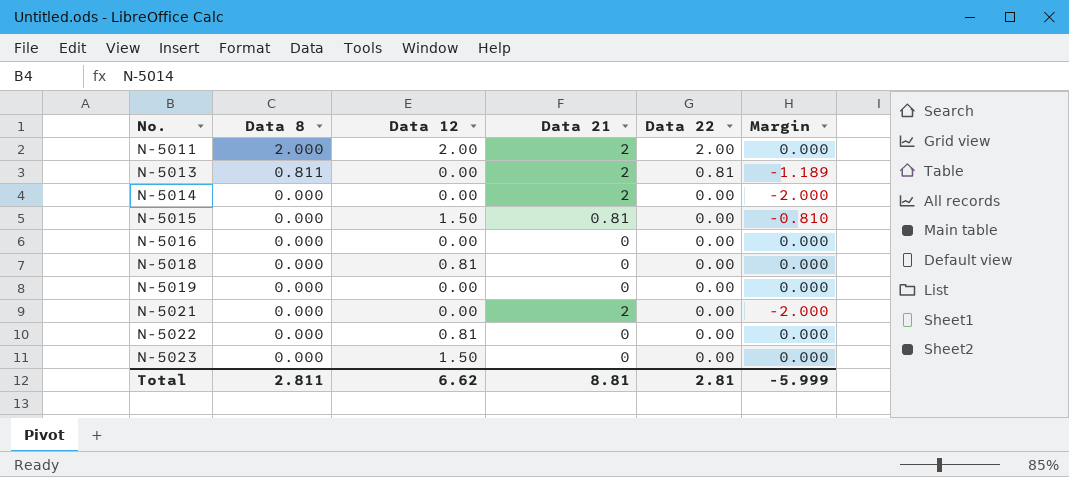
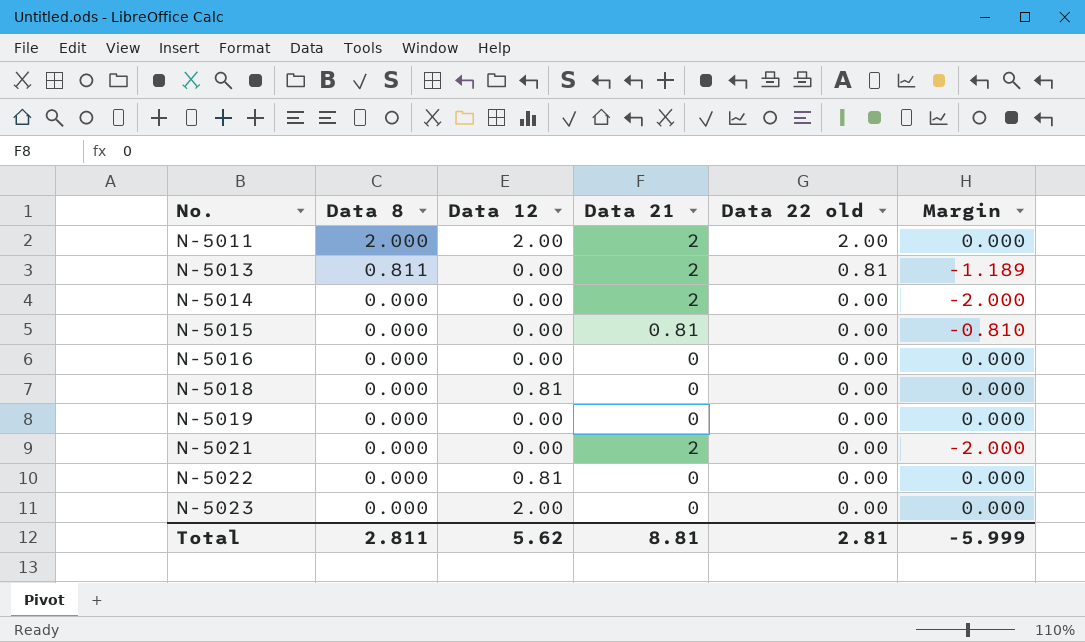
column name: Data 22 -> Data 22 old
N-5015 | Data 12: 1.50 -> 0.00
N-5023 | Data 12: 1.50 -> 2.00
Total | Data 12: 6.62 -> 5.62

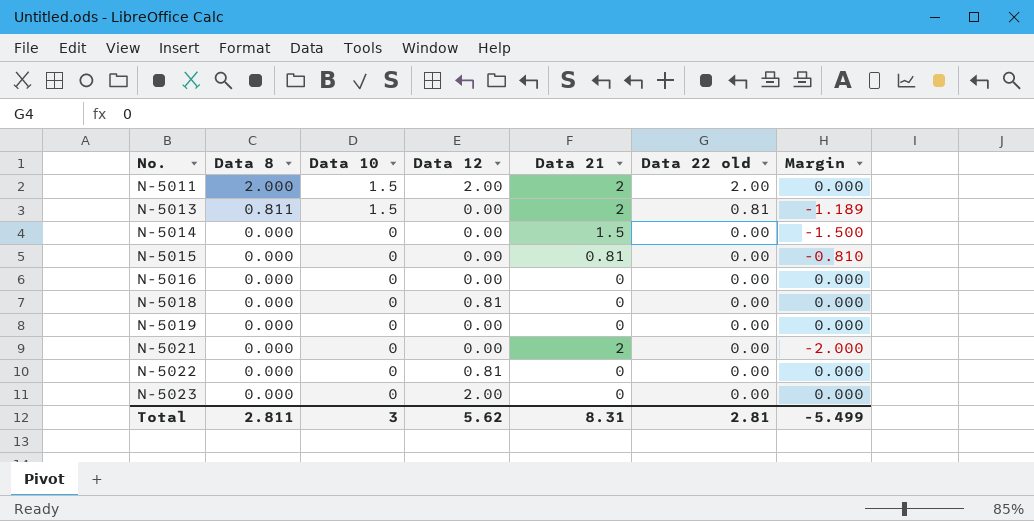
column Data 10 | position: none -> 3
N-5014 | Data 21: 2 -> 1.5
N-5014 | Margin: -2.000 -> -1.500
Total | Data 21: 8.81 -> 8.31
Total | Margin: -5.999 -> -5.499

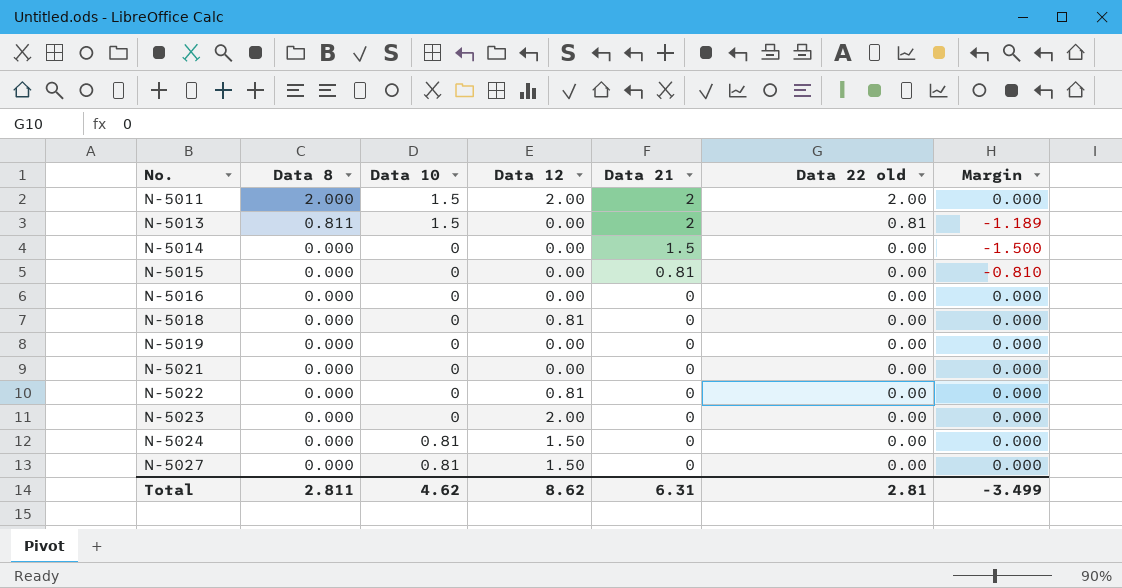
N-5021 | Data 21: 2 -> 0
N-5021 | Margin: -2.000 -> 0.000
row N-5024: none -> 0.000 | 0.81 | 1.50 | 0 | 0.00 | 0.000
row N-5027: none -> 0.000 | 0.81 | 1.50 | 0 | 0.00 | 0.000
Total | Data 10: 3 -> 4.62
Total | Data 12: 5.62 -> 8.62
Total | Data 21: 8.31 -> 6.31
Total | Margin: -5.499 -> -3.499

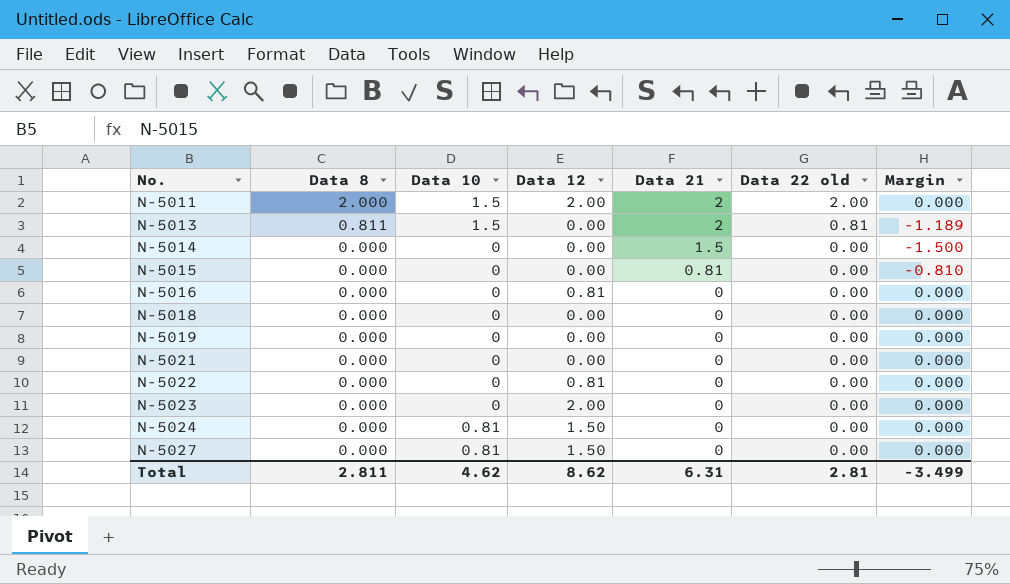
N-5016 | Data 12: 0.00 -> 0.81
N-5018 | Data 12: 0.81 -> 0.00

